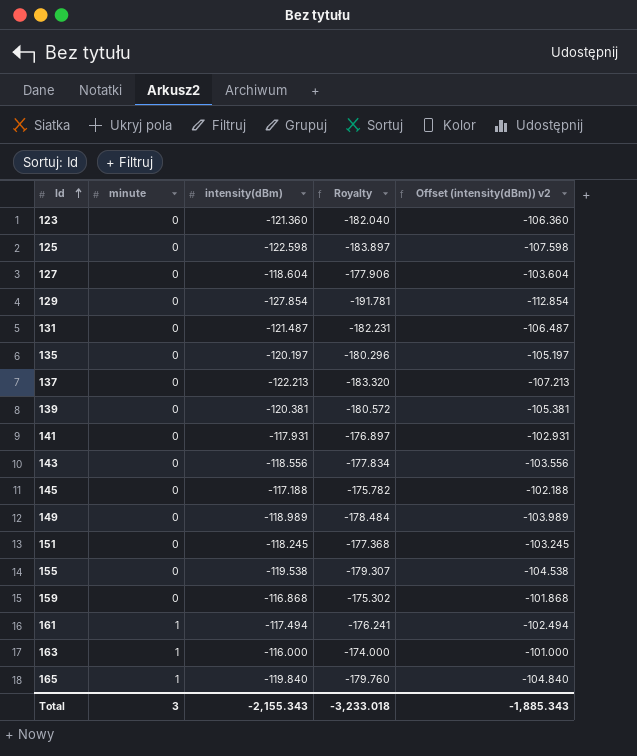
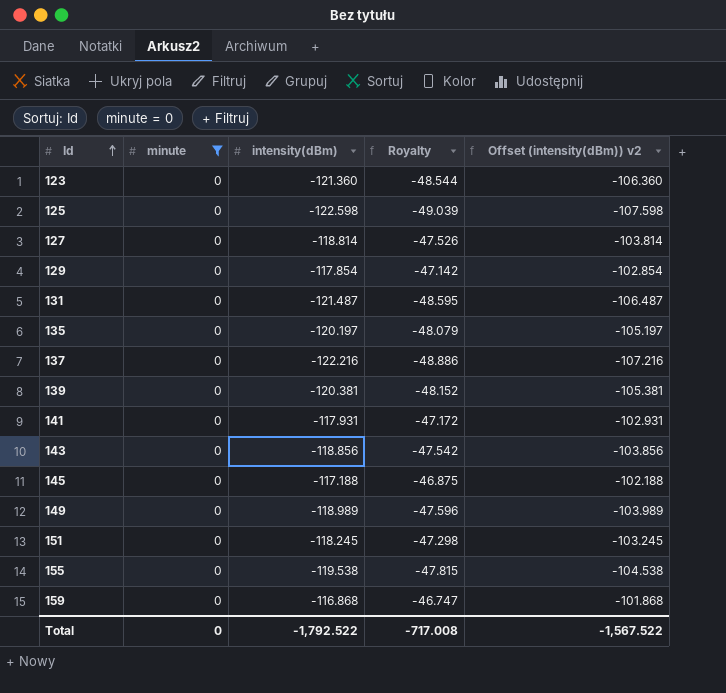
filter: none -> minute = 0
column Royalty | formula: [intensity(dBm)] * 1.5 -> [intensity(dBm)] * 0.4
127 | intensity(dBm): -118.604 -> -118.814
127 | Offset (intensity(dBm)) v2: -103.604 -> -103.814
129 | intensity(dBm): -127.854 -> -117.854
129 | Offset (intensity(dBm)) v2: -112.854 -> -102.854
137 | intensity(dBm): -122.213 -> -122.216
137 | Offset (intensity(dBm)) v2: -107.213 -> -107.216
143 | intensity(dBm): -118.556 -> -118.856
143 | Offset (intensity(dBm)) v2: -103.556 -> -103.856
Total | minute: 3 -> 0
Total | intensity(dBm): -2,155.343 -> -1,792.522
Total | Royalty: -3,233.018 -> -717.008
Total | Offset (intensity(dBm)) v2: -1,885.343 -> -1,567.522

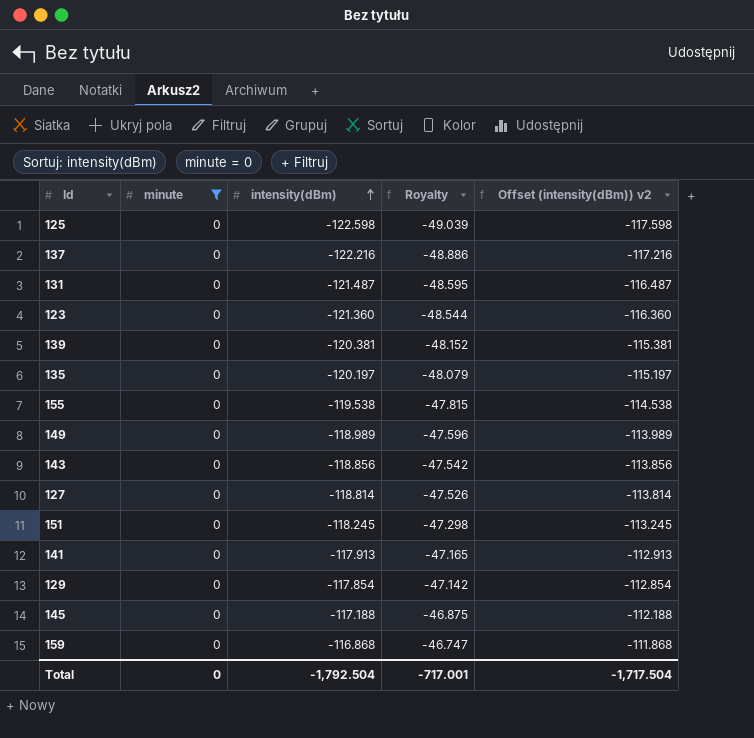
row order: Id ascending -> intensity(dBm) ascending
column Offset (intensity(dBm)) v2 | formula: [intensity(dBm)] + 15 -> [intensity(dBm)] + 5
141 | intensity(dBm): -117.931 -> -117.913
141 | Royalty: -47.172 -> -47.165
Total | intensity(dBm): -1,792.522 -> -1,792.504
Total | Royalty: -717.008 -> -717.001
Total | Offset (intensity(dBm)) v2: -1,567.522 -> -1,717.504

